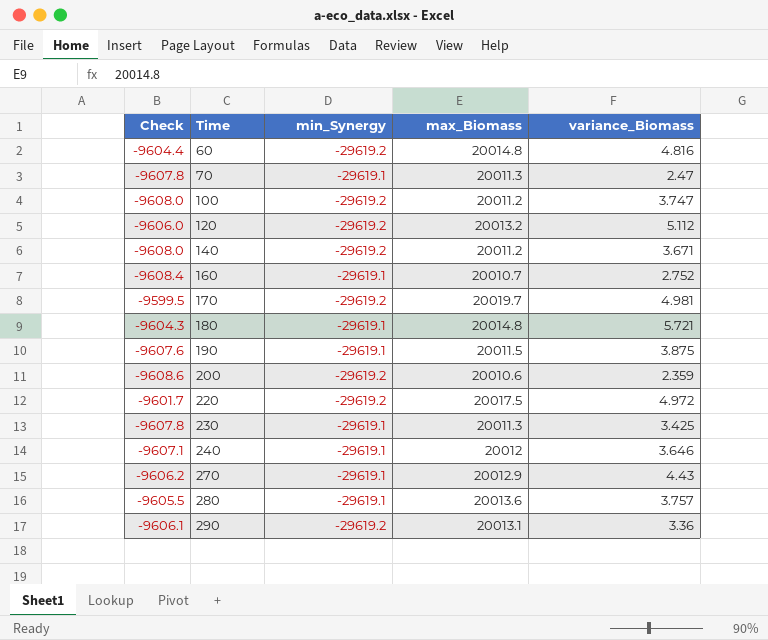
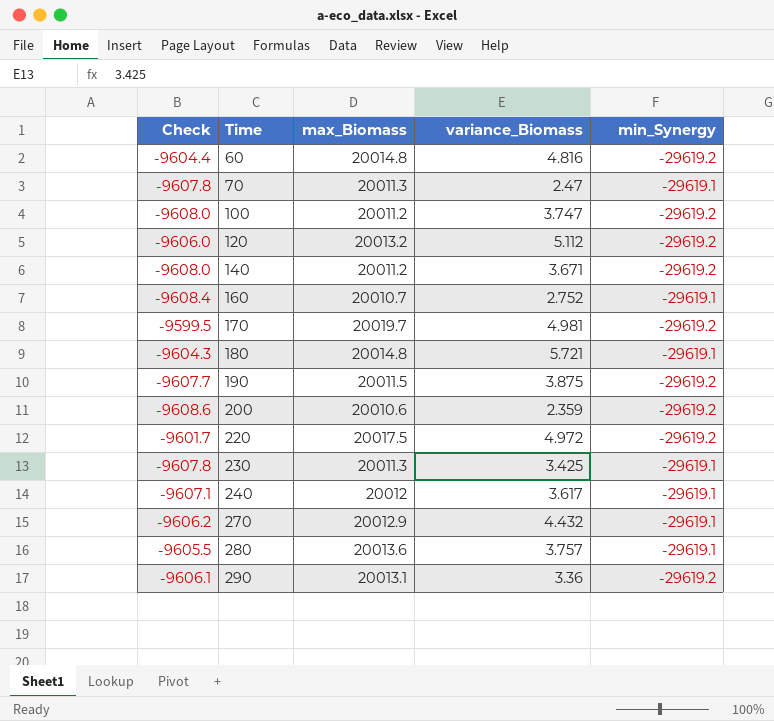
column min_Synergy | position: 3 -> 5
190 | Check: -9607.6 -> -9607.7
190 | min_Synergy: -29619.1 -> -29619.2
240 | variance_Biomass: 3.646 -> 3.617
270 | variance_Biomass: 4.43 -> 4.432

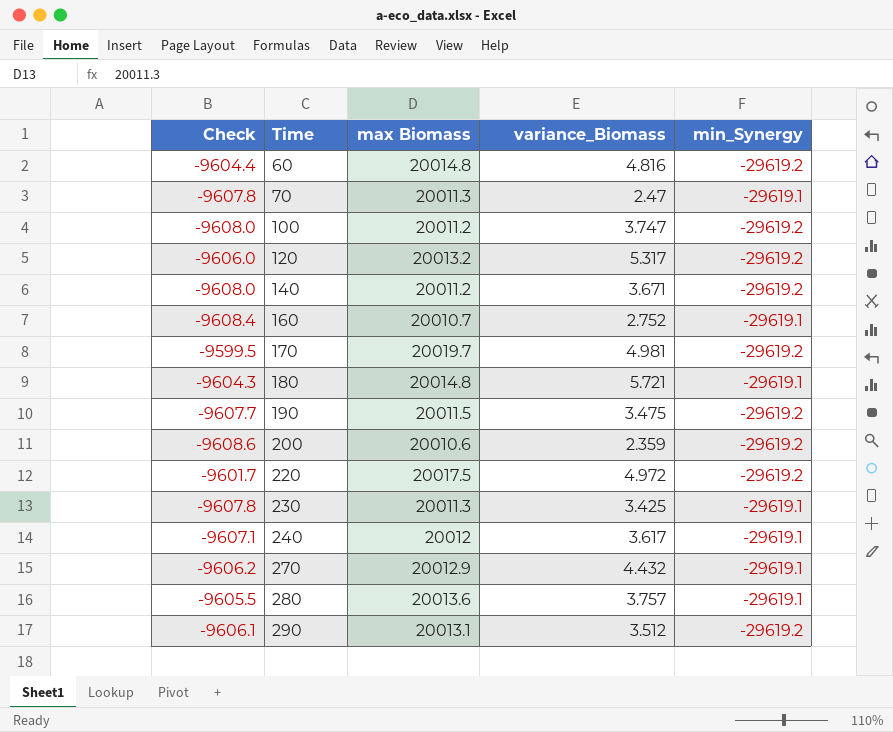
column name: max_Biomass -> max Biomass
120 | variance_Biomass: 5.112 -> 5.317
190 | variance_Biomass: 3.875 -> 3.475
290 | variance_Biomass: 3.36 -> 3.512

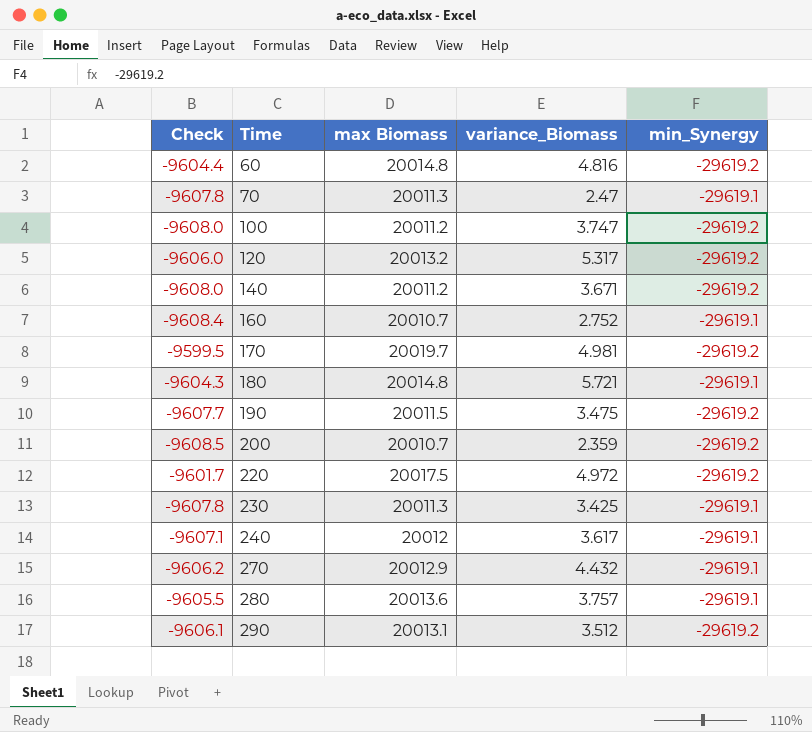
200 | Check: -9608.6 -> -9608.5
200 | max Biomass: 20010.6 -> 20010.7

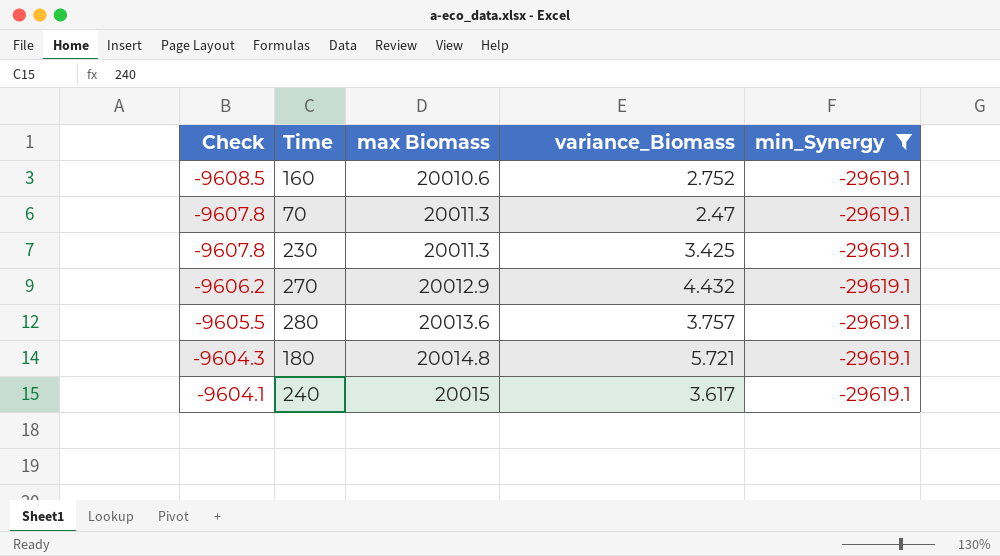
filter: none -> min_Synergy = -29619.1
row order: Time ascending -> Check ascending
160 | Check: -9608.4 -> -9608.5
160 | max Biomass: 20010.7 -> 20010.6
240 | Check: -9607.1 -> -9604.1
240 | max Biomass: 20012 -> 20015

